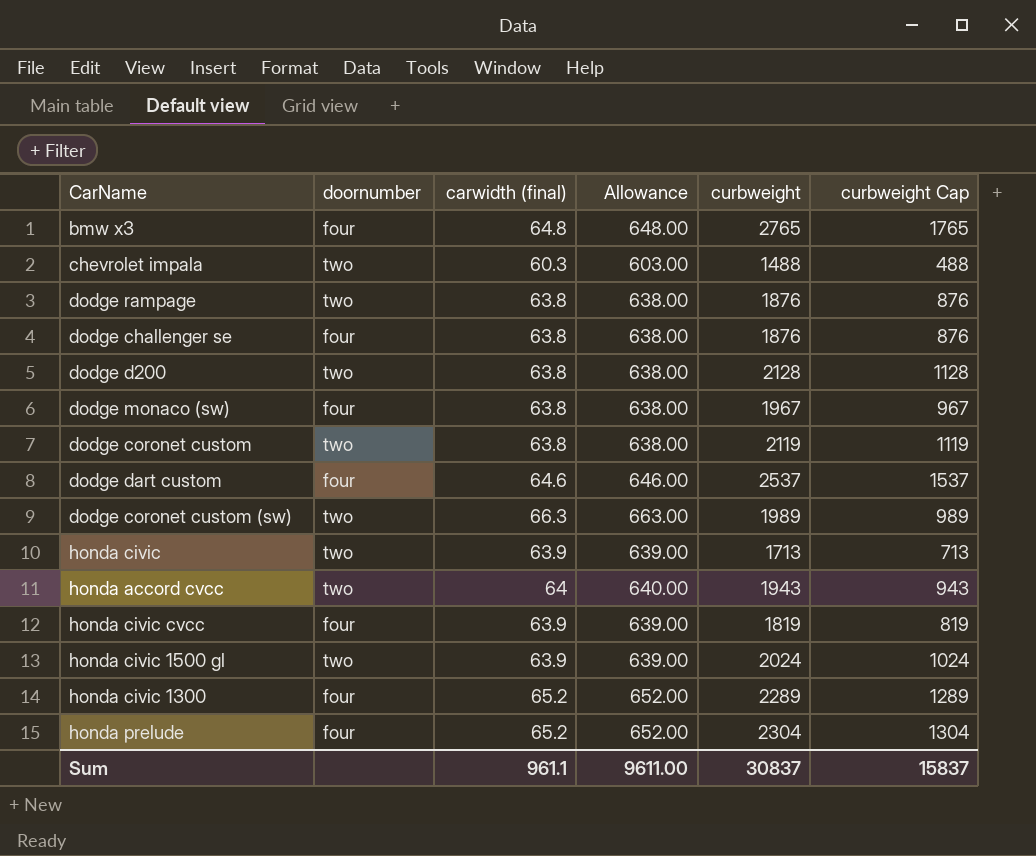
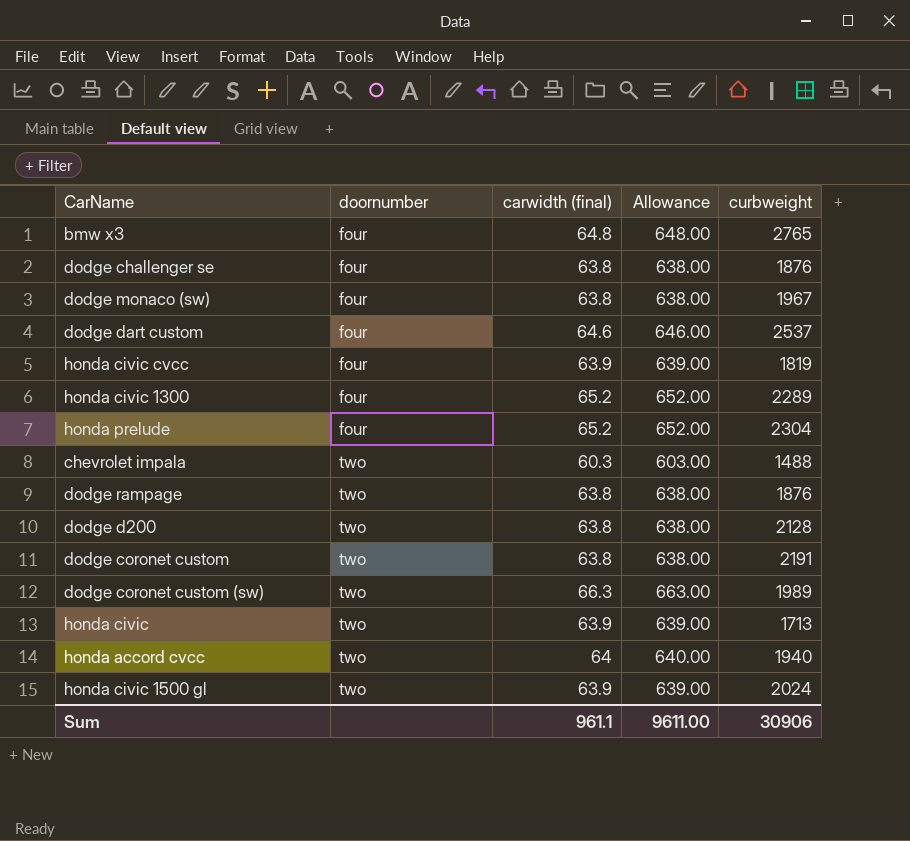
row order: none -> doornumber ascending
column curbweight Cap | formula: [curbweight] - 1000 -> none
dodge coronet custom | curbweight: 2119 -> 2191
honda accord cvcc | curbweight: 1943 -> 1940
Sum | curbweight: 30837 -> 30906

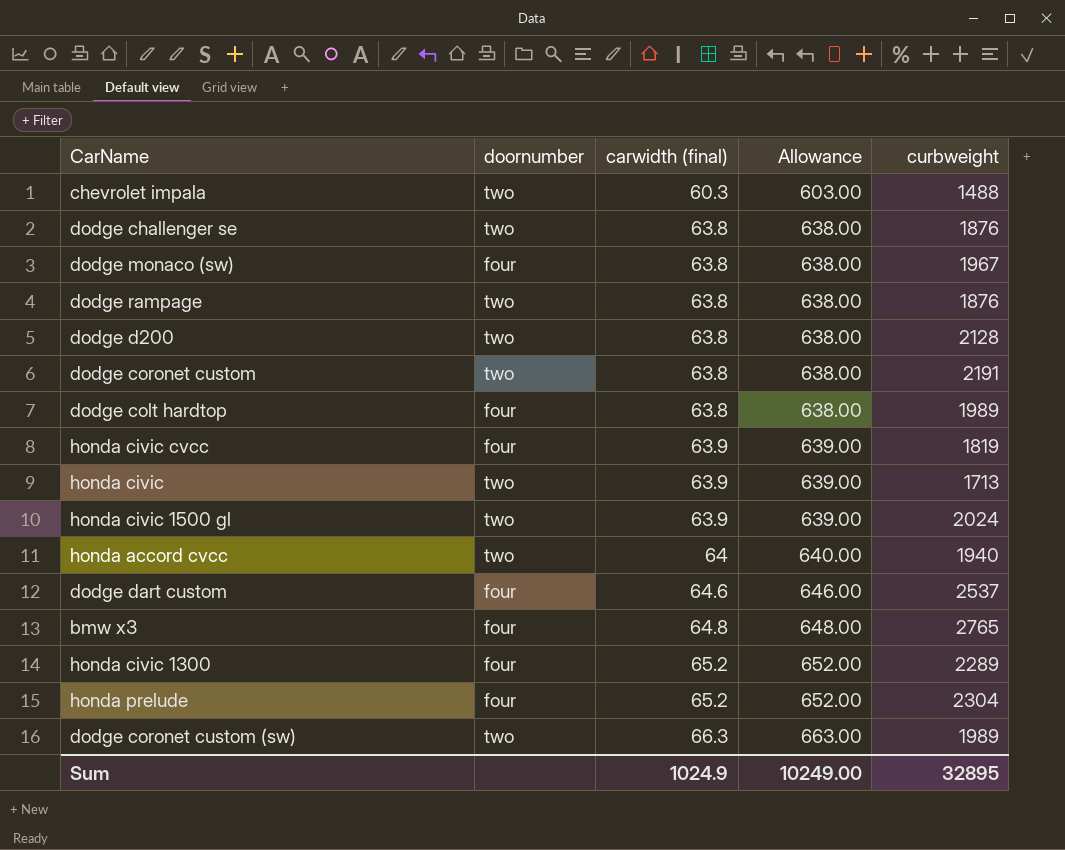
row order: doornumber ascending -> carwidth (final) ascending
dodge challenger se | doornumber: four -> two
row dodge colt hardtop: none -> four | 63.8 | 638.00 | 1989
Sum | carwidth (final): 961.1 -> 1024.9
Sum | Allowance: 9611.00 -> 10249.00
Sum | curbweight: 30906 -> 32895

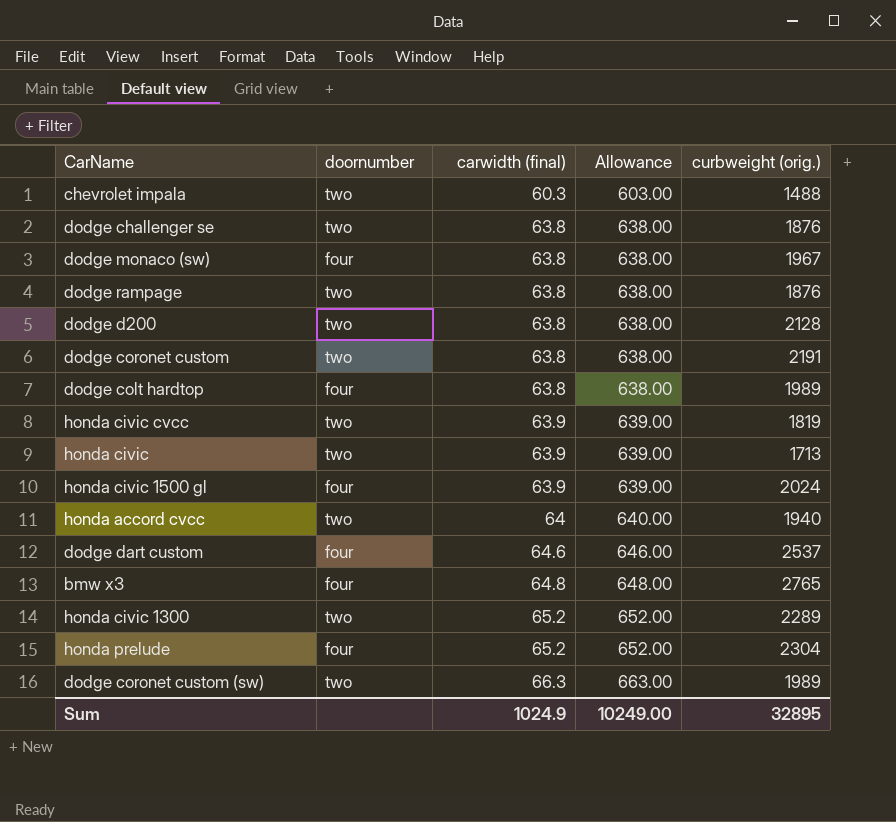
column name: curbweight -> curbweight (orig.)
honda civic cvcc | doornumber: four -> two
honda civic 1500 gl | doornumber: two -> four
honda civic 1300 | doornumber: four -> two

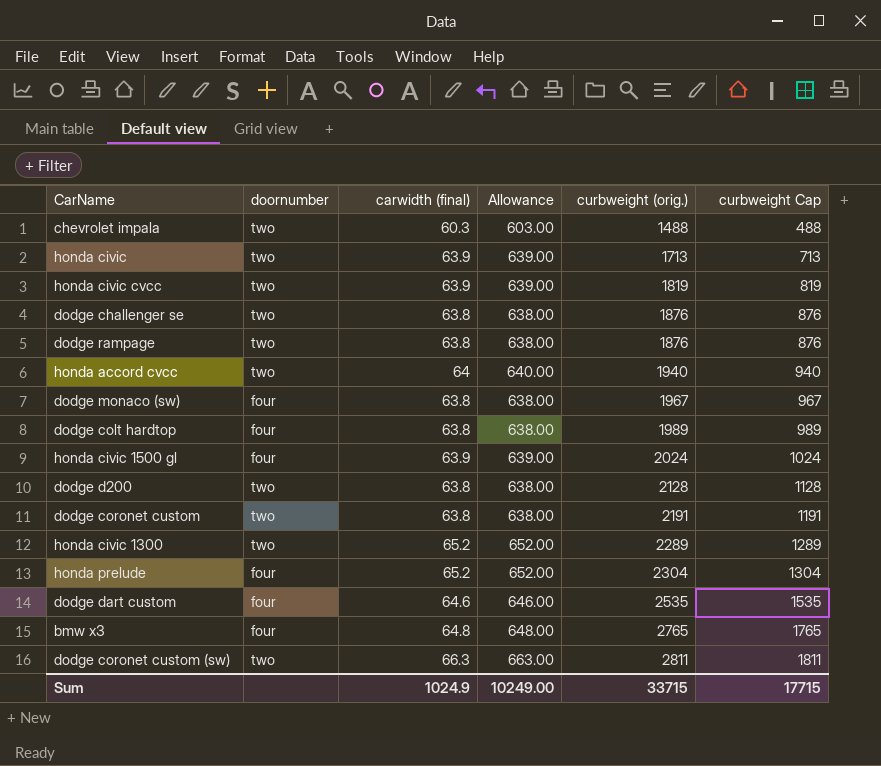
row order: carwidth (final) ascending -> curbweight (orig.) ascending
column curbweight Cap | formula: none -> [curbweight (orig.)] - 1000
dodge dart custom | curbweight (orig.): 2537 -> 2535
dodge coronet custom (sw) | curbweight (orig.): 1989 -> 2811
Sum | curbweight (orig.): 32895 -> 33715

